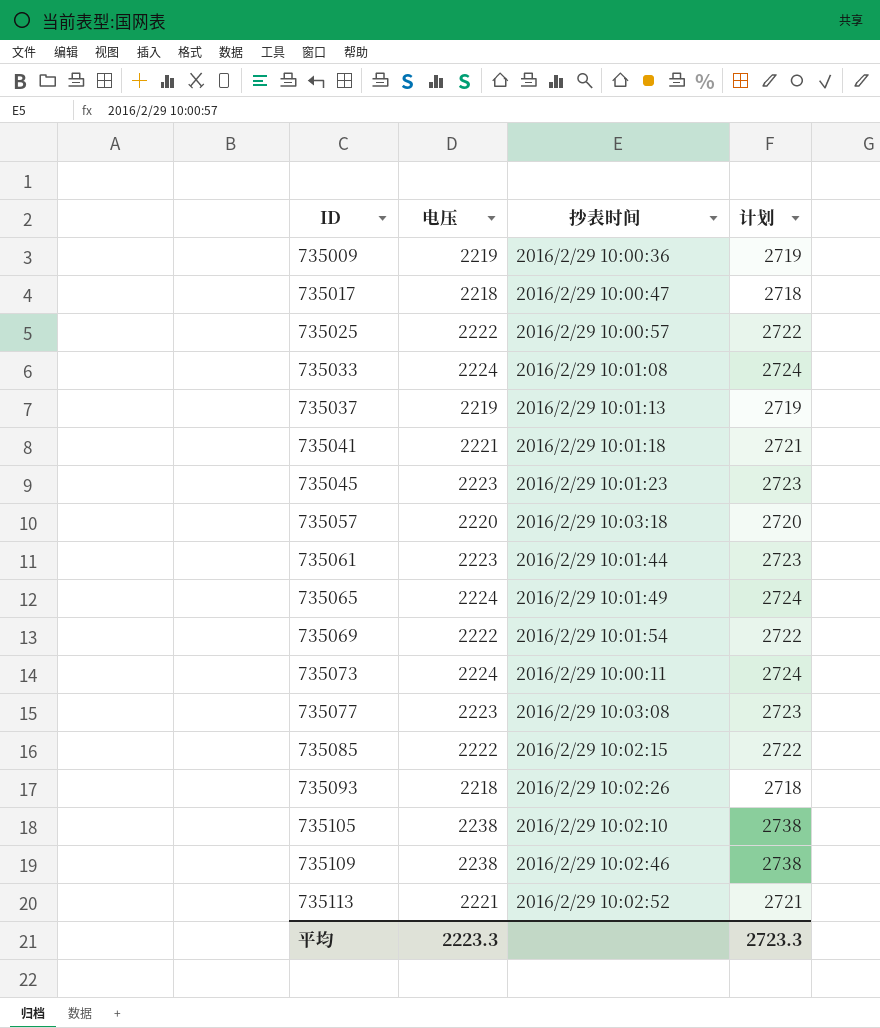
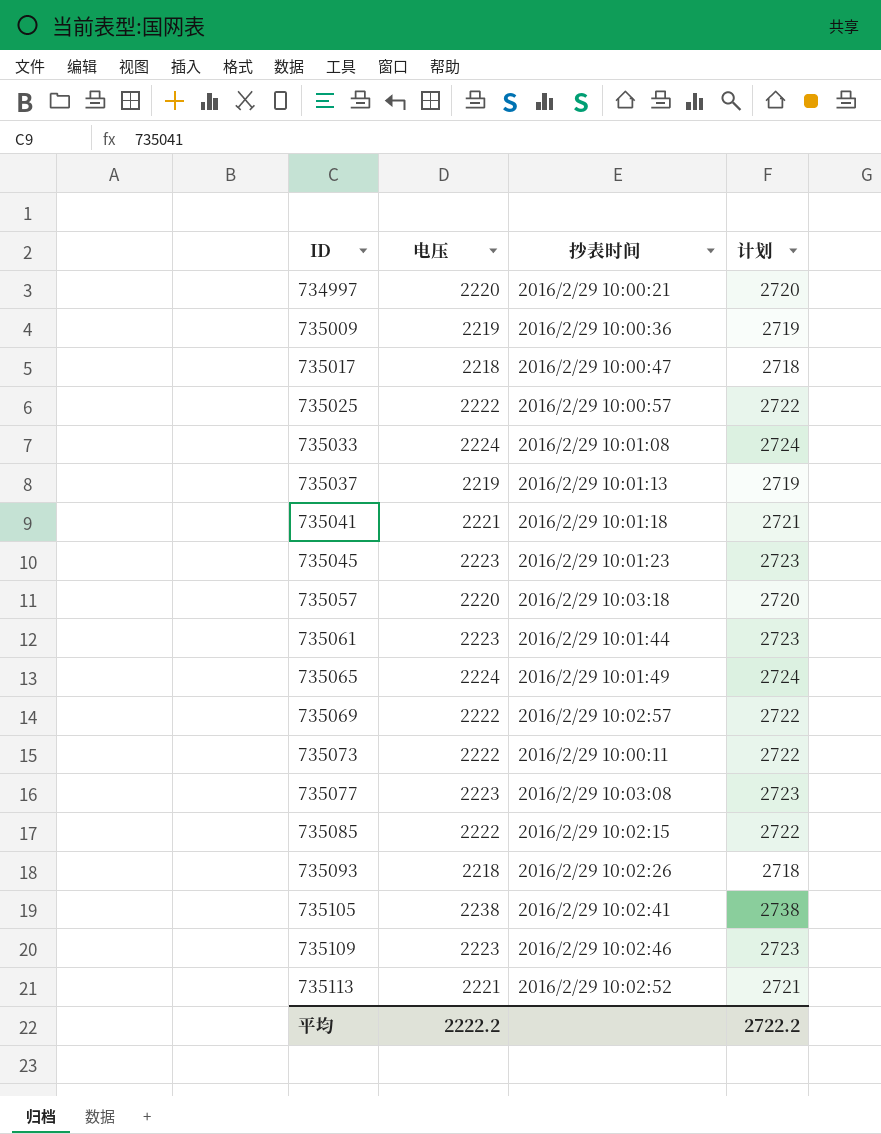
row 734997: none -> 2220 | 2016/2/29 10:00:21 | 2720
735069 | 抄表时间: 2016/2/29 10:01:54 -> 2016/2/29 10:02:57
735073 | 电压: 2224 -> 2222
735073 | 计划: 2724 -> 2722
735105 | 抄表时间: 2016/2/29 10:02:10 -> 2016/2/29 10:02:41
735109 | 电压: 2238 -> 2223
735109 | 计划: 2738 -> 2723
平均 | 电压: 2223.3 -> 2222.2
平均 | 计划: 2723.3 -> 2722.2

